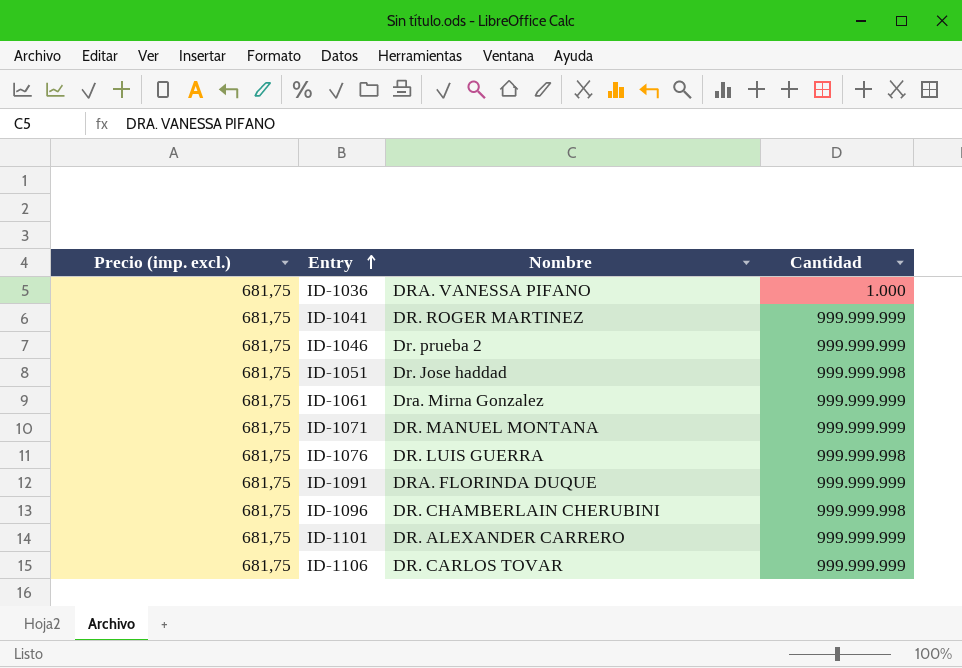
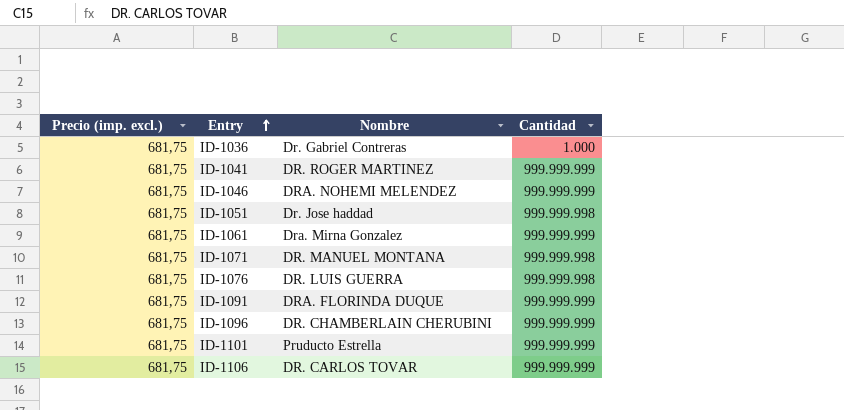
ID-1036 | Nombre: DRA. VANESSA PIFANO -> Dr. Gabriel Contreras
ID-1046 | Nombre: Dr. prueba 2 -> DRA. NOHEMI MELENDEZ
ID-1071 | Cantidad: 999.999.999 -> 999.999.998
ID-1096 | Cantidad: 999.999.998 -> 999.999.999
ID-1101 | Nombre: DR. ALEXANDER CARRERO -> Pruducto Estrella

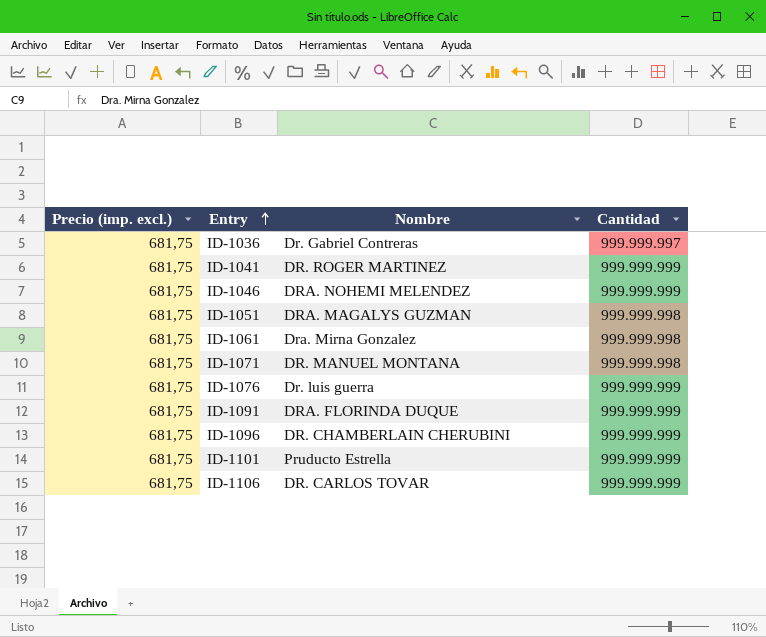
ID-1036 | Cantidad: 1.000 -> 999.999.997
ID-1051 | Nombre: Dr. Jose haddad -> DRA. MAGALYS GUZMAN
ID-1061 | Cantidad: 999.999.999 -> 999.999.998
ID-1076 | Nombre: DR. LUIS GUERRA -> Dr. luis guerra
ID-1076 | Cantidad: 999.999.998 -> 999.999.999

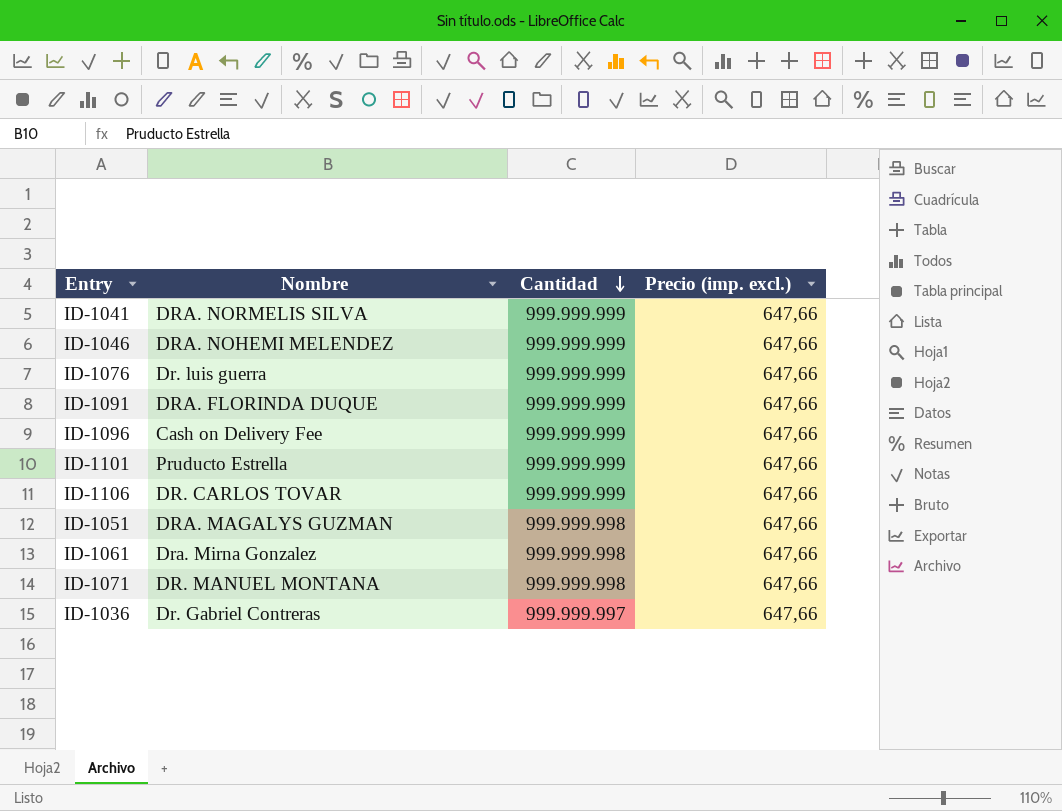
row order: Entry ascending -> Cantidad descending
column Precio (imp. excl.) | position: 1 -> 4
ID-1041 | Nombre: DR. ROGER MARTINEZ -> DRA. NORMELIS SILVA
ID-1041 | Precio (imp. excl.): 681,75 -> 647,66
ID-1046 | Precio (imp. excl.): 681,75 -> 647,66
ID-1076 | Precio (imp. excl.): 681,75 -> 647,66
ID-1091 | Precio (imp. excl.): 681,75 -> 647,66
ID-1096 | Nombre: DR. CHAMBERLAIN CHERUBINI -> Cash on Delivery Fee
ID-1096 | Precio (imp. excl.): 681,75 -> 647,66
ID-1101 | Precio (imp. excl.): 681,75 -> 647,66
ID-1106 | Precio (imp. excl.): 681,75 -> 647,66
ID-1051 | Precio (imp. excl.): 681,75 -> 647,66
ID-1061 | Precio (imp. excl.): 681,75 -> 647,66
ID-1071 | Precio (imp. excl.): 681,75 -> 647,66
ID-1036 | Precio (imp. excl.): 681,75 -> 647,66

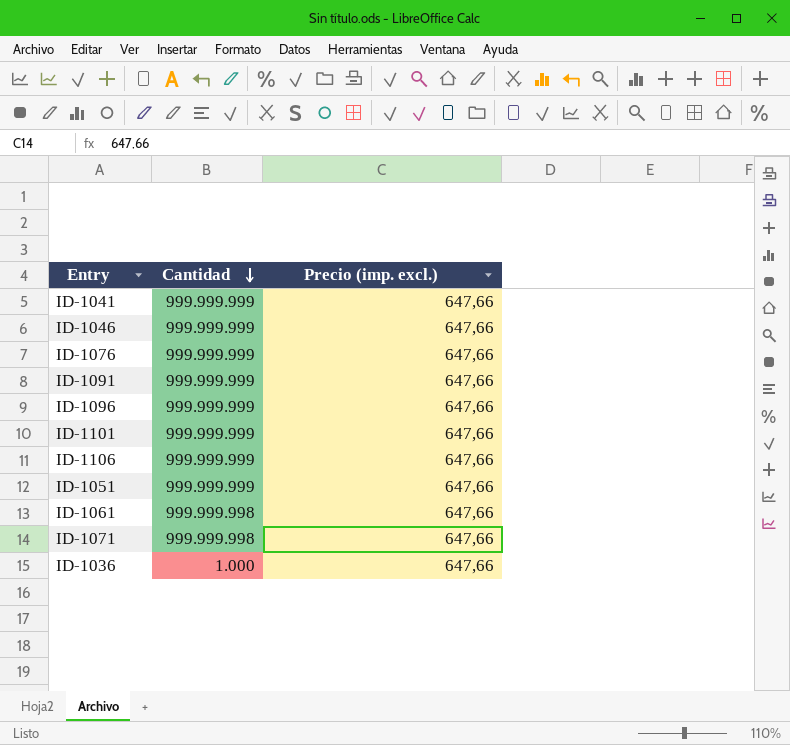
column Nombre | position: 2 -> none
ID-1051 | Cantidad: 999.999.998 -> 999.999.999
ID-1036 | Cantidad: 999.999.997 -> 1.000

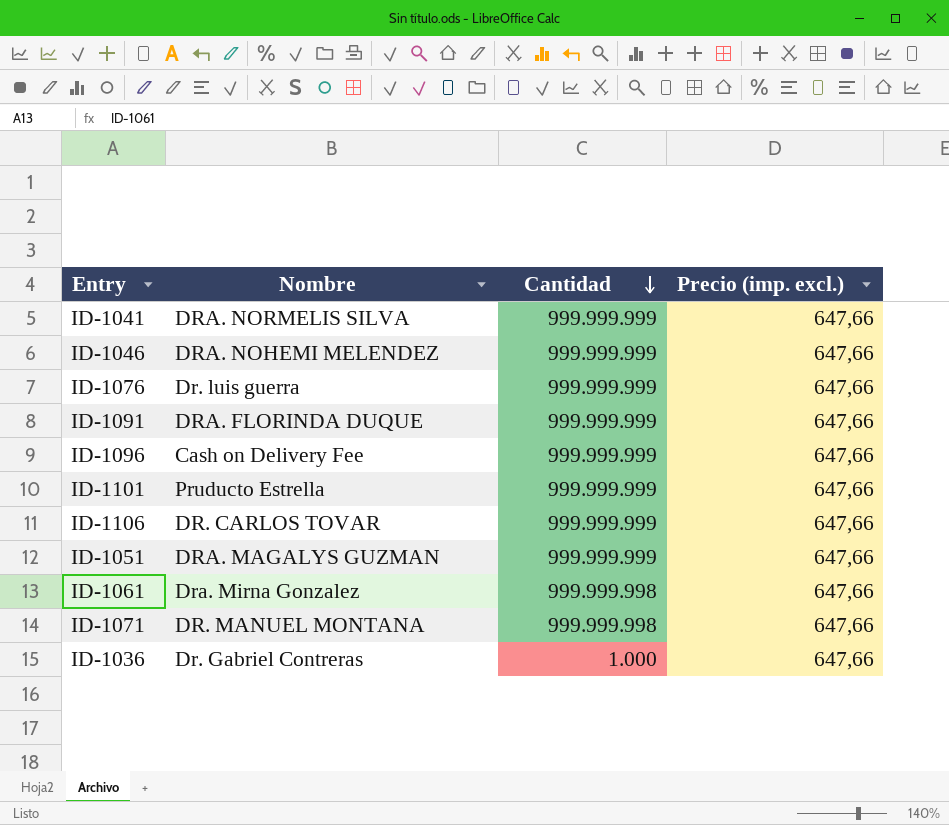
column Nombre | position: none -> 2

